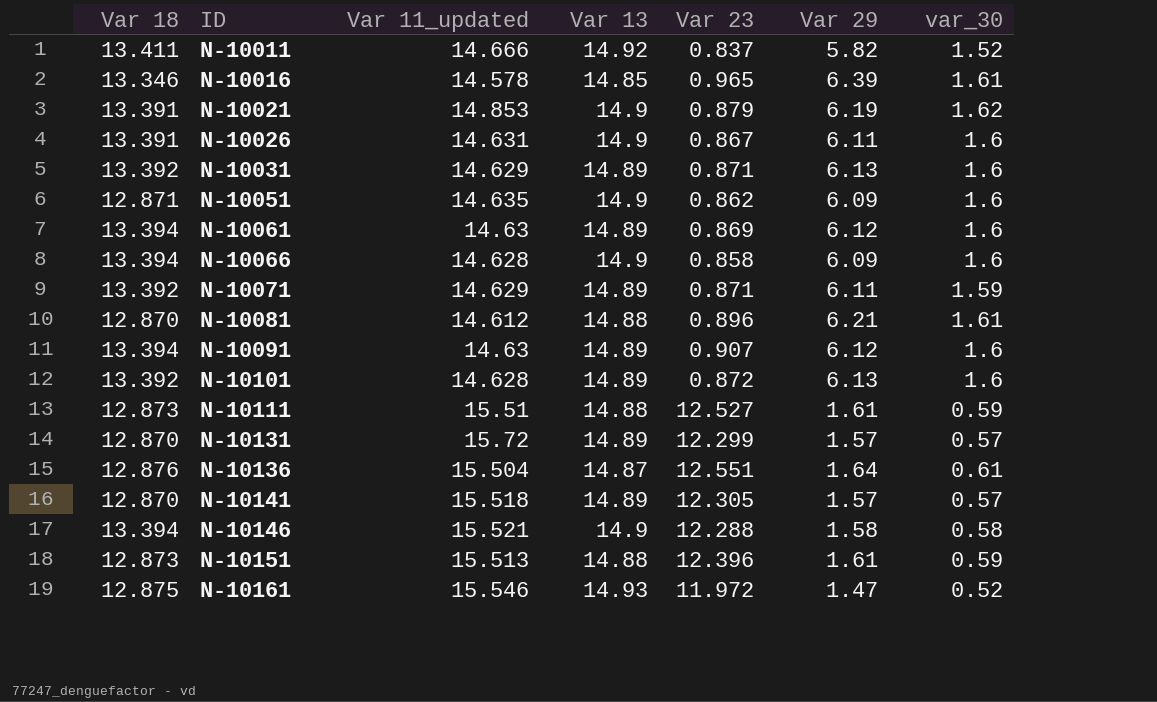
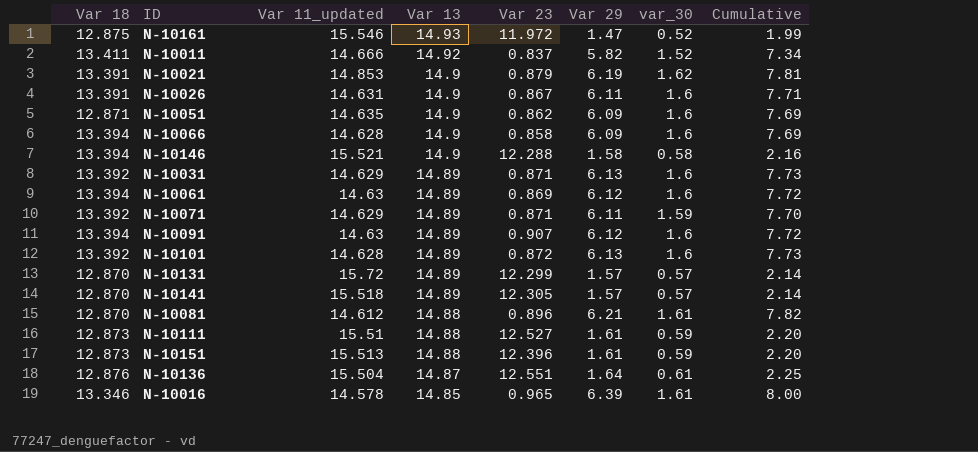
row order: ID ascending -> Var 13 descending
column Cumulative | formula: none -> [Var 29] + [var_30]

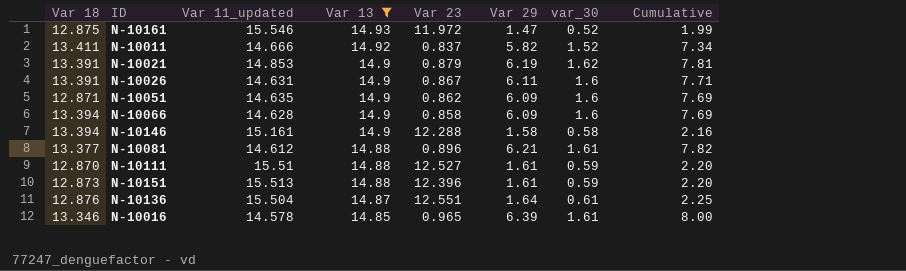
filter: none -> Var 13 != 14.89
N-10146 | Var 11_updated: 15.521 -> 15.161
N-10081 | Var 18: 12.870 -> 13.377
N-10111 | Var 18: 12.873 -> 12.870

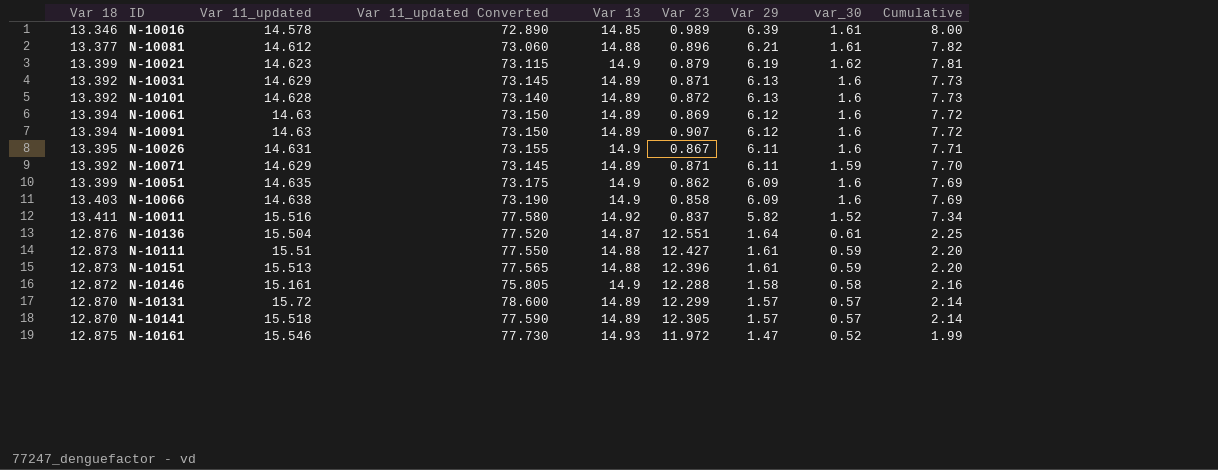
filter: Var 13 != 14.89 -> none
row order: Var 13 descending -> Var 29 descending
column Var 11_updated Converted | formula: none -> [Var 11_updated] * 5
N-10016 | Var 23: 0.965 -> 0.989
N-10021 | Var 18: 13.391 -> 13.399
N-10021 | Var 11_updated: 14.853 -> 14.623
N-10026 | Var 18: 13.391 -> 13.395
N-10051 | Var 18: 12.871 -> 13.399
N-10066 | Var 18: 13.394 -> 13.403
N-10066 | Var 11_updated: 14.628 -> 14.638
N-10011 | Var 11_updated: 14.666 -> 15.516
N-10111 | Var 18: 12.870 -> 12.873
N-10111 | Var 23: 12.527 -> 12.427
N-10146 | Var 18: 13.394 -> 12.872

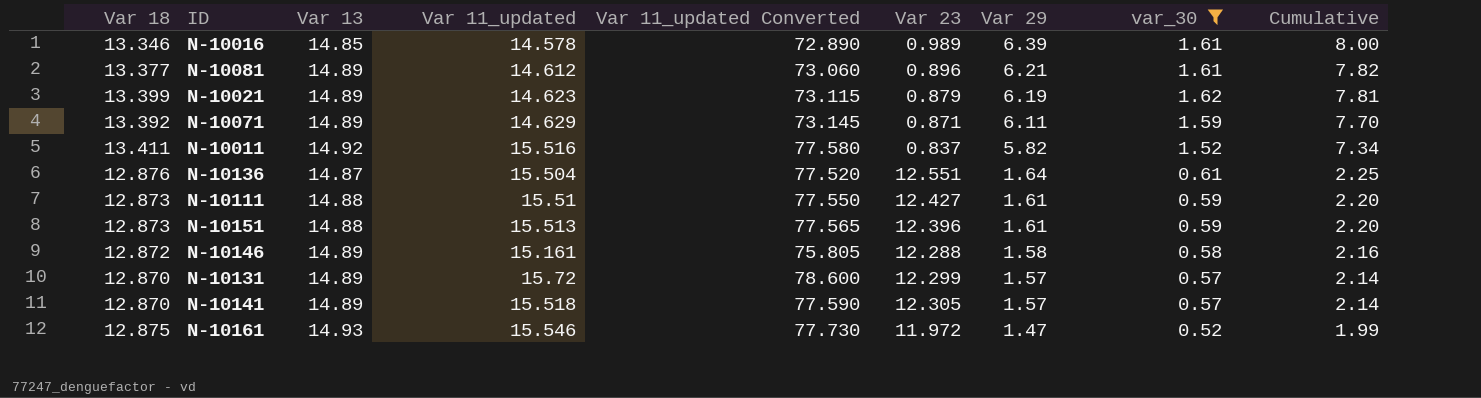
filter: none -> var_30 != 1.6
column Var 13 | position: 5 -> 3
N-10081 | Var 13: 14.88 -> 14.89
N-10021 | Var 13: 14.9 -> 14.89
N-10146 | Var 13: 14.9 -> 14.89

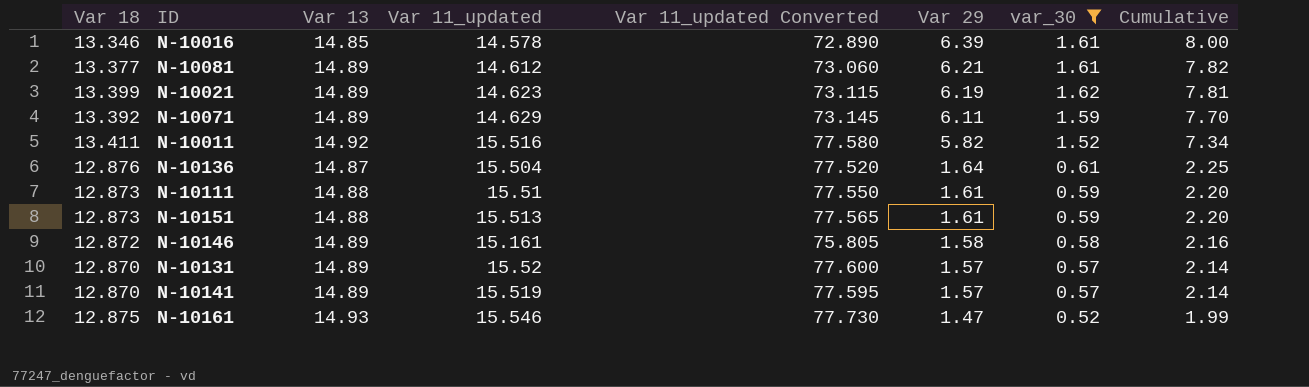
column Var 23 | position: 6 -> none
N-10131 | Var 11_updated: 15.72 -> 15.52
N-10131 | Var 11_updated Converted: 78.600 -> 77.600
N-10141 | Var 11_updated: 15.518 -> 15.519
N-10141 | Var 11_updated Converted: 77.590 -> 77.595

